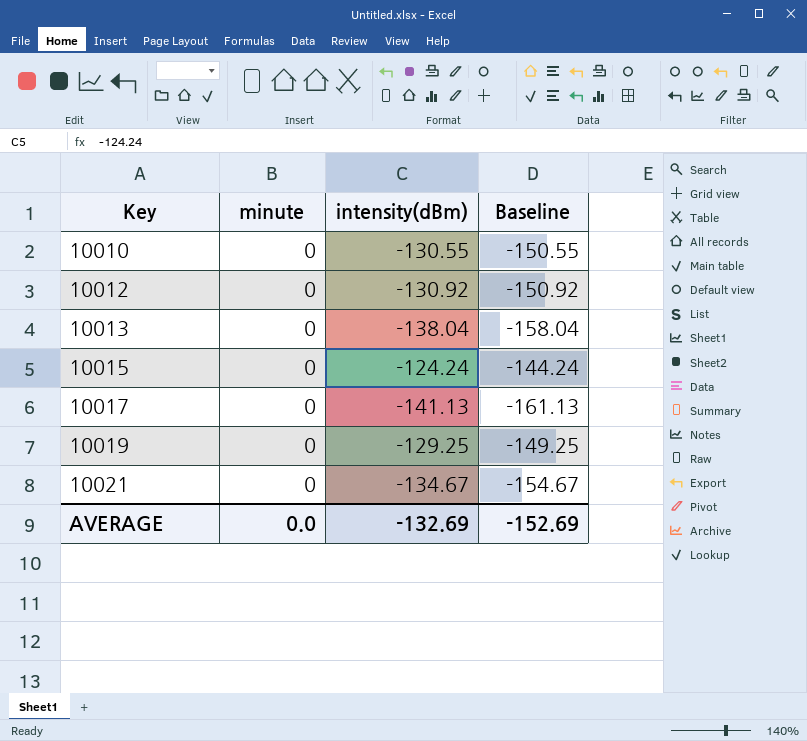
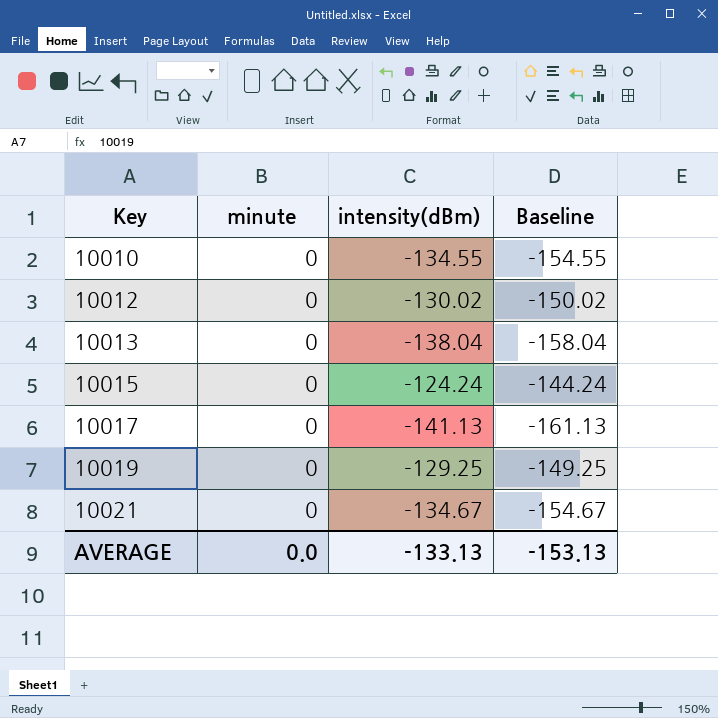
10010 | intensity(dBm): -130.55 -> -134.55
10010 | Baseline: -150.55 -> -154.55
10012 | intensity(dBm): -130.92 -> -130.02
10012 | Baseline: -150.92 -> -150.02
AVERAGE | intensity(dBm): -132.69 -> -133.13
AVERAGE | Baseline: -152.69 -> -153.13

